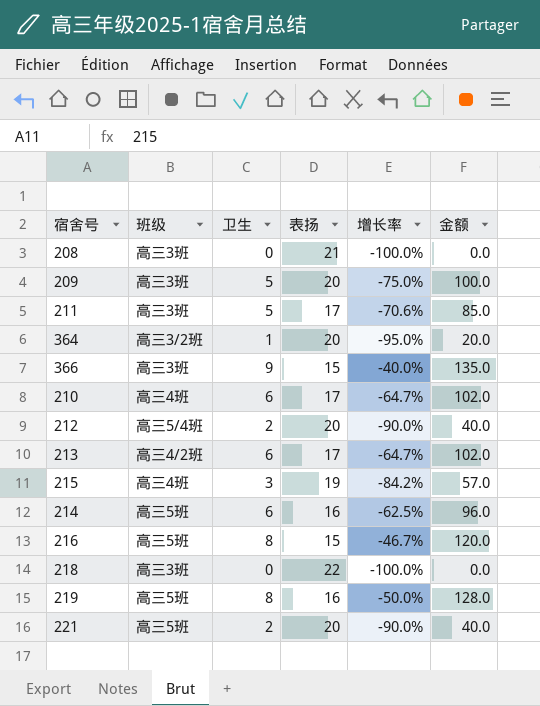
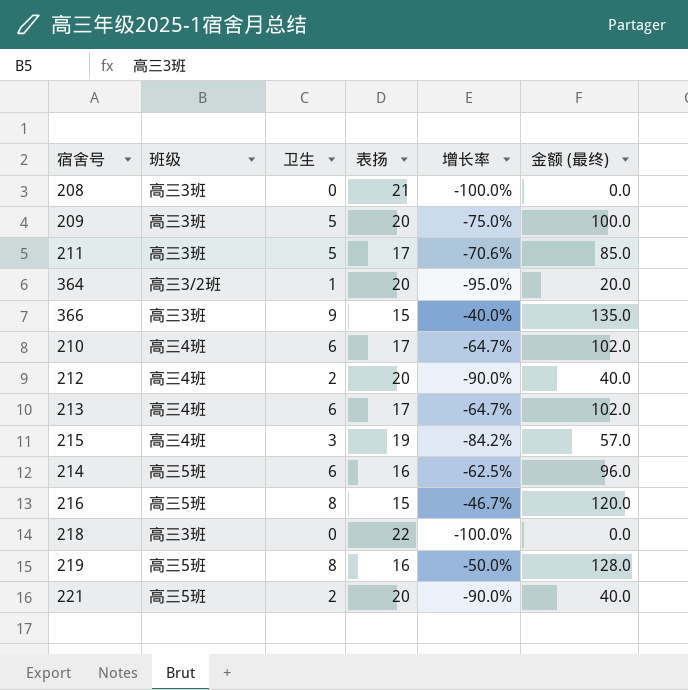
column name: 金额 -> 金额 (最终)
212 | 班级: 高三5/4班 -> 高三4班
213 | 班级: 高三4/2班 -> 高三4班

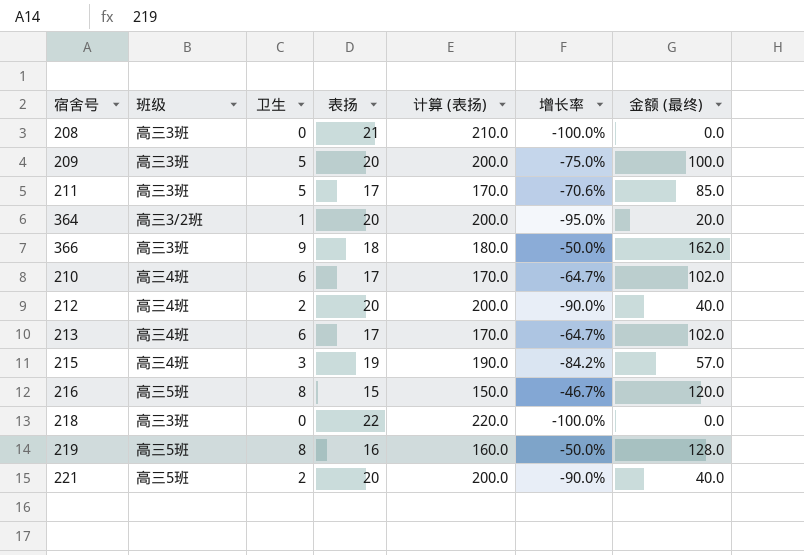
column 计算 (表扬) | formula: none -> [表扬] * 10
row 214: 高三5班 | 6 | 16 | -62.5% | 96.0 -> none
366 | 表扬: 15 -> 18
366 | 增长率: -40.0% -> -50.0%
366 | 金额 (最终): 135.0 -> 162.0

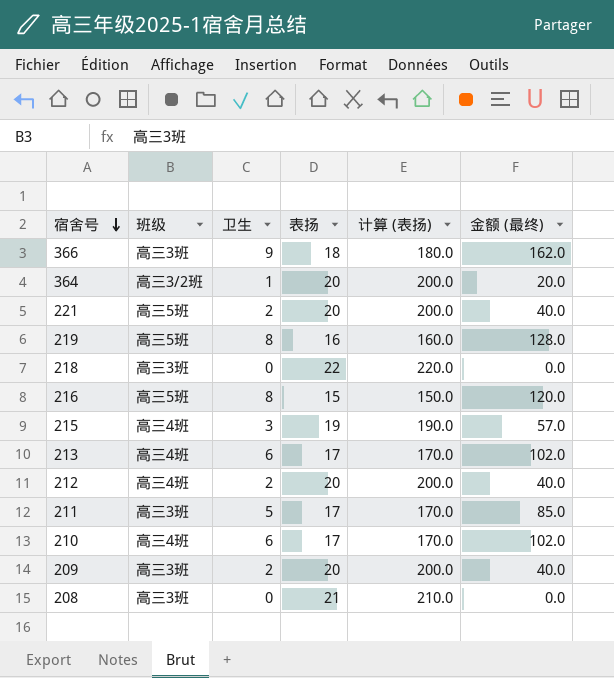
row order: none -> 宿舍号 descending
column 增长率 | formula: ([卫生] - [表扬]) / [表扬] -> none
209 | 卫生: 5 -> 2
209 | 金额 (最终): 100.0 -> 40.0

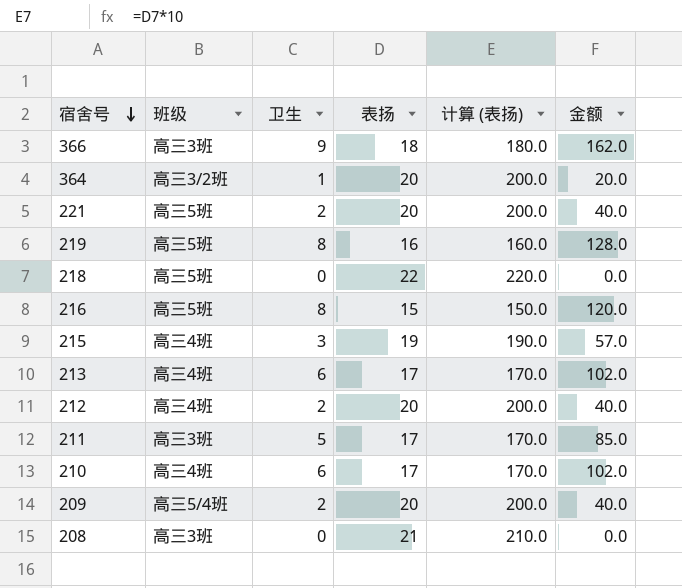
column name: 金额 (最终) -> 金额
218 | 班级: 高三3班 -> 高三5班
209 | 班级: 高三3班 -> 高三5/4班

